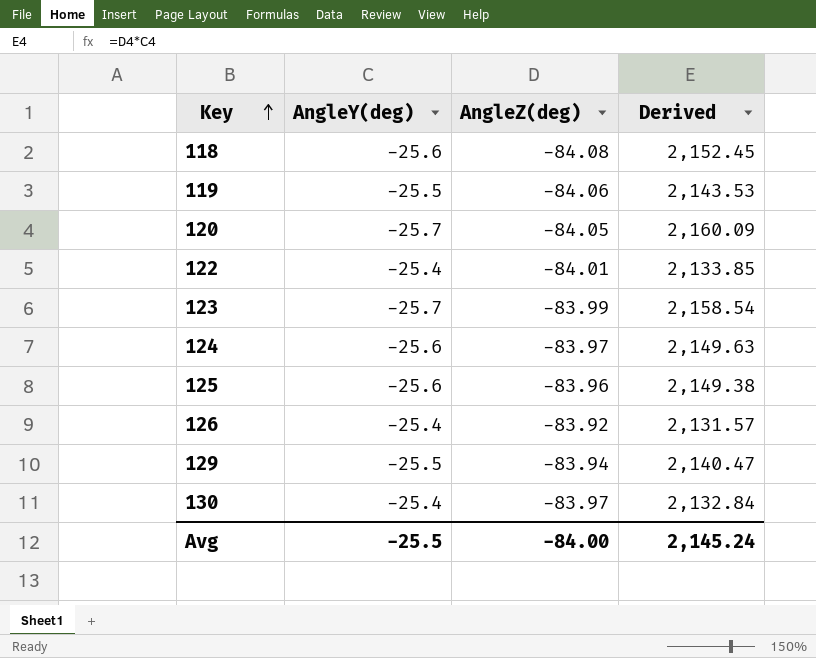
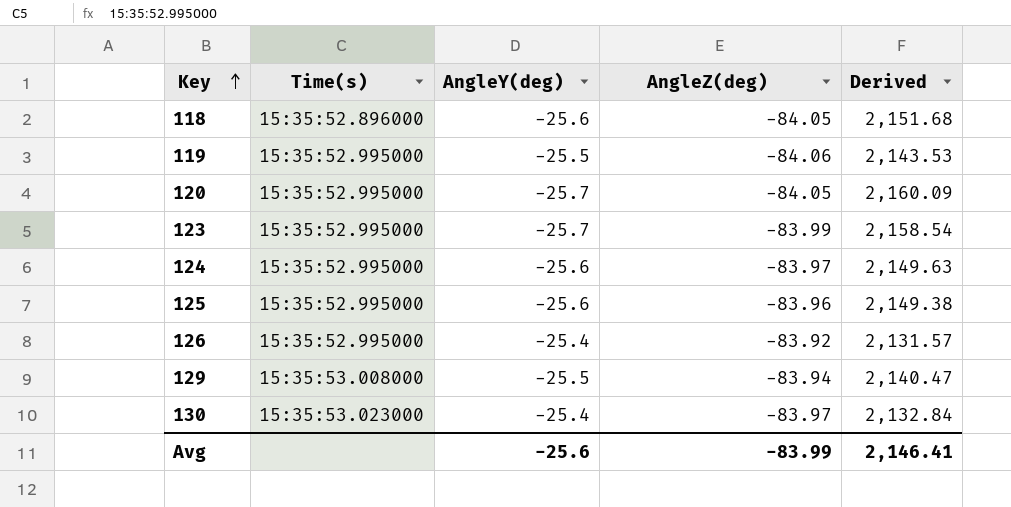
column Time(s) | position: none -> 2
row 122: -25.4 | -84.01 | 2,133.85 -> none
118 | AngleZ(deg): -84.08 -> -84.05
118 | Derived: 2,152.45 -> 2,151.68
Avg | AngleY(deg): -25.5 -> -25.6
Avg | AngleZ(deg): -84.00 -> -83.99
Avg | Derived: 2,145.24 -> 2,146.41

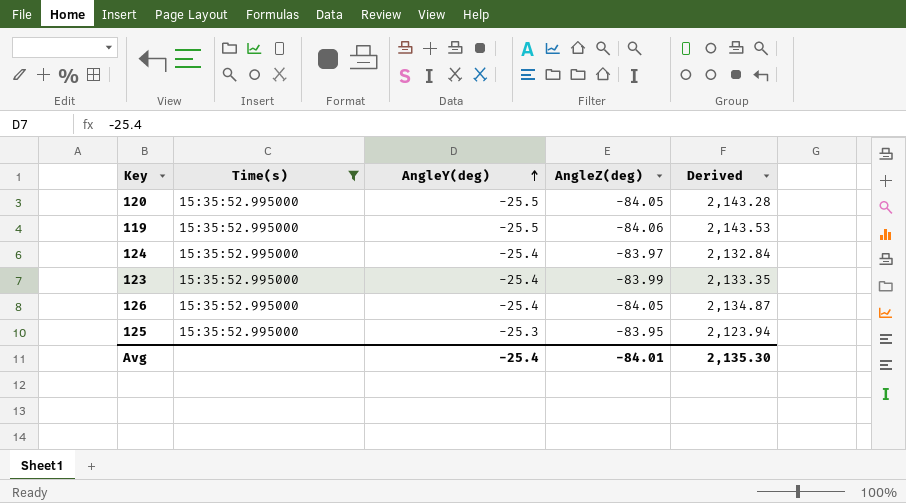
filter: none -> Time(s) = 15:35:52.995000
row order: Key ascending -> AngleY(deg) ascending
120 | AngleY(deg): -25.7 -> -25.5
120 | Derived: 2,160.09 -> 2,143.28
124 | AngleY(deg): -25.6 -> -25.4
124 | Derived: 2,149.63 -> 2,132.84
123 | AngleY(deg): -25.7 -> -25.4
123 | Derived: 2,158.54 -> 2,133.35
126 | AngleZ(deg): -83.92 -> -84.05
126 | Derived: 2,131.57 -> 2,134.87
125 | AngleY(deg): -25.6 -> -25.3
125 | AngleZ(deg): -83.96 -> -83.95
125 | Derived: 2,149.38 -> 2,123.94
Avg | AngleY(deg): -25.6 -> -25.4
Avg | AngleZ(deg): -83.99 -> -84.01
Avg | Derived: 2,146.41 -> 2,135.30

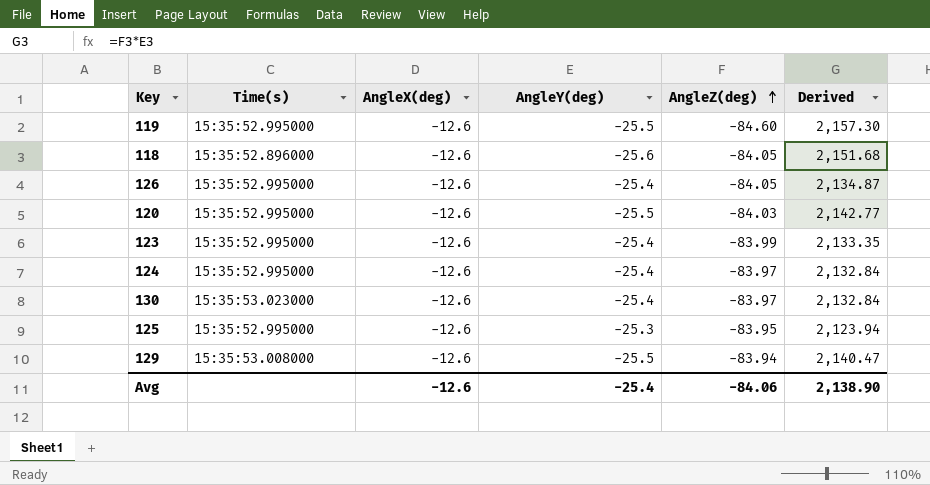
filter: Time(s) = 15:35:52.995000 -> none
row order: AngleY(deg) ascending -> AngleZ(deg) ascending
column AngleX(deg) | position: none -> 3
119 | AngleZ(deg): -84.06 -> -84.60
119 | Derived: 2,143.53 -> 2,157.30
120 | AngleZ(deg): -84.05 -> -84.03
120 | Derived: 2,143.28 -> 2,142.77
Avg | AngleZ(deg): -84.01 -> -84.06
Avg | Derived: 2,135.30 -> 2,138.90

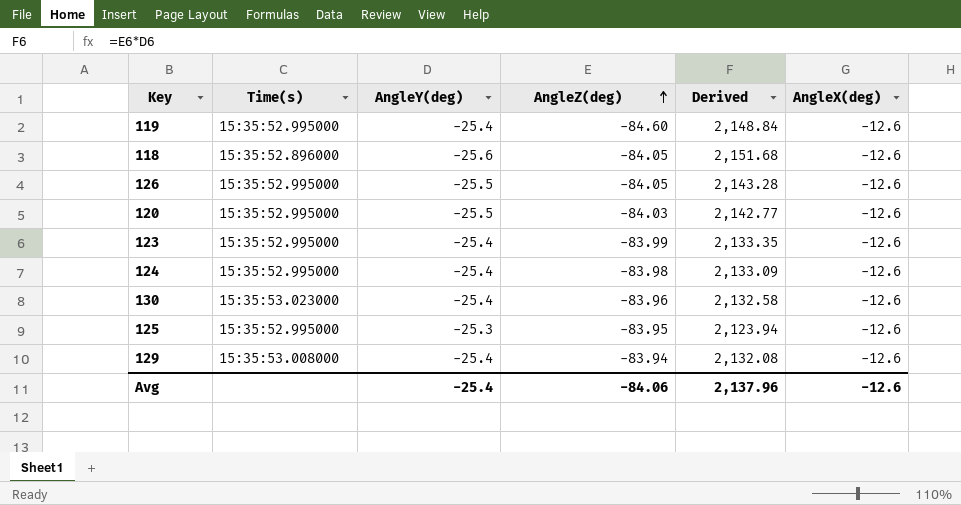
column AngleX(deg) | position: 3 -> 6
119 | AngleY(deg): -25.5 -> -25.4
119 | Derived: 2,157.30 -> 2,148.84
126 | AngleY(deg): -25.4 -> -25.5
126 | Derived: 2,134.87 -> 2,143.28
124 | AngleZ(deg): -83.97 -> -83.98
124 | Derived: 2,132.84 -> 2,133.09
130 | AngleZ(deg): -83.97 -> -83.96
130 | Derived: 2,132.84 -> 2,132.58
129 | AngleY(deg): -25.5 -> -25.4
129 | Derived: 2,140.47 -> 2,132.08
Avg | Derived: 2,138.90 -> 2,137.96

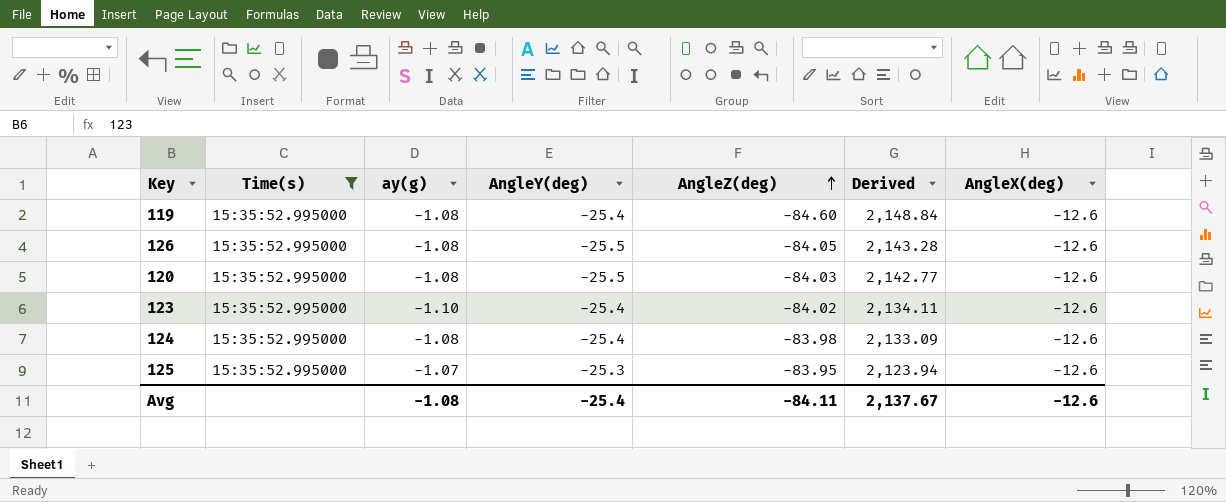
filter: none -> Time(s) = 15:35:52.995000
column ay(g) | position: none -> 3
123 | AngleZ(deg): -83.99 -> -84.02
123 | Derived: 2,133.35 -> 2,134.11
Avg | AngleZ(deg): -84.06 -> -84.11
Avg | Derived: 2,137.96 -> 2,137.67

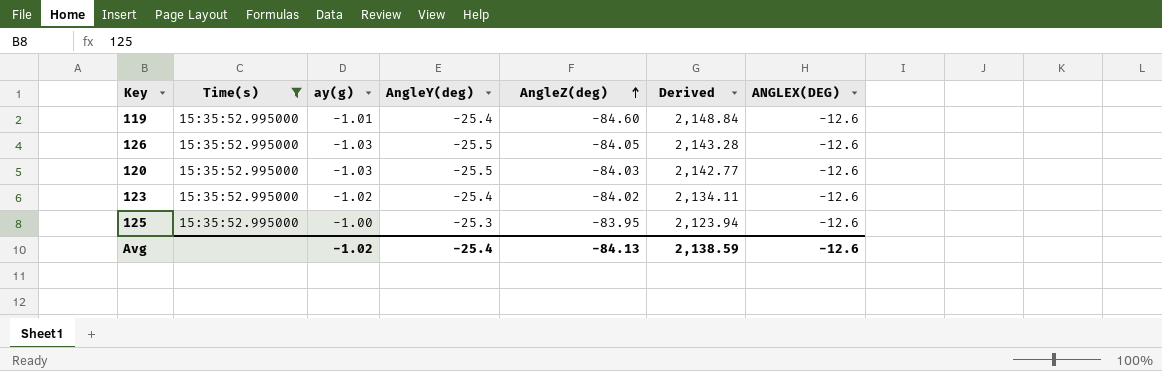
column name: AngleX(deg) -> ANGLEX(DEG)
row 124: 15:35:52.995000 | -1.08 | -25.4 | -83.98 | 2,133.09 | -12.6 -> none
119 | ay(g): -1.08 -> -1.01
126 | ay(g): -1.08 -> -1.03
120 | ay(g): -1.08 -> -1.03
123 | ay(g): -1.10 -> -1.02
125 | ay(g): -1.07 -> -1.00
Avg | ay(g): -1.08 -> -1.02
Avg | AngleZ(deg): -84.11 -> -84.13
Avg | Derived: 2,137.67 -> 2,138.59

